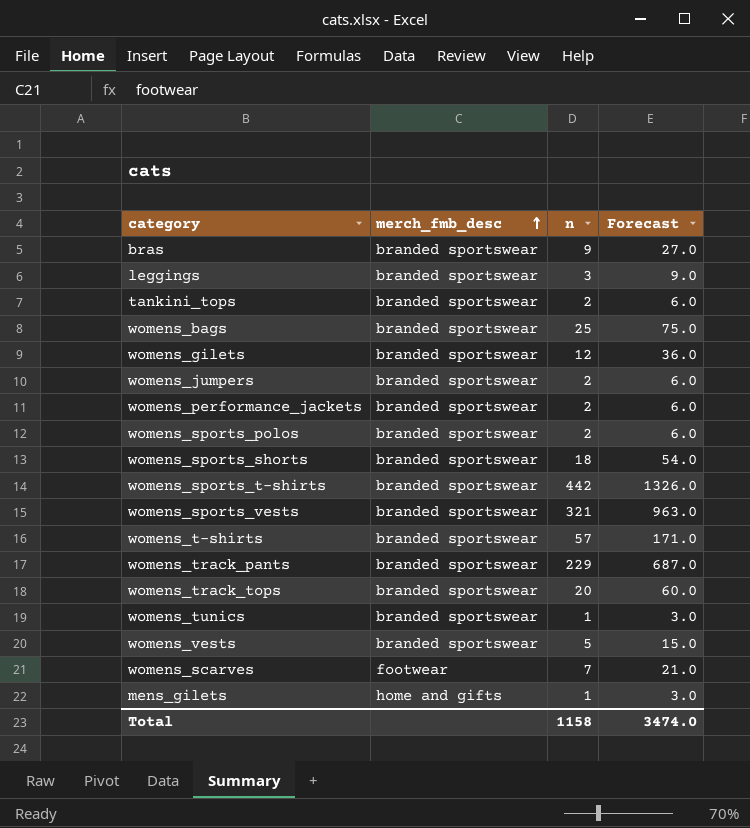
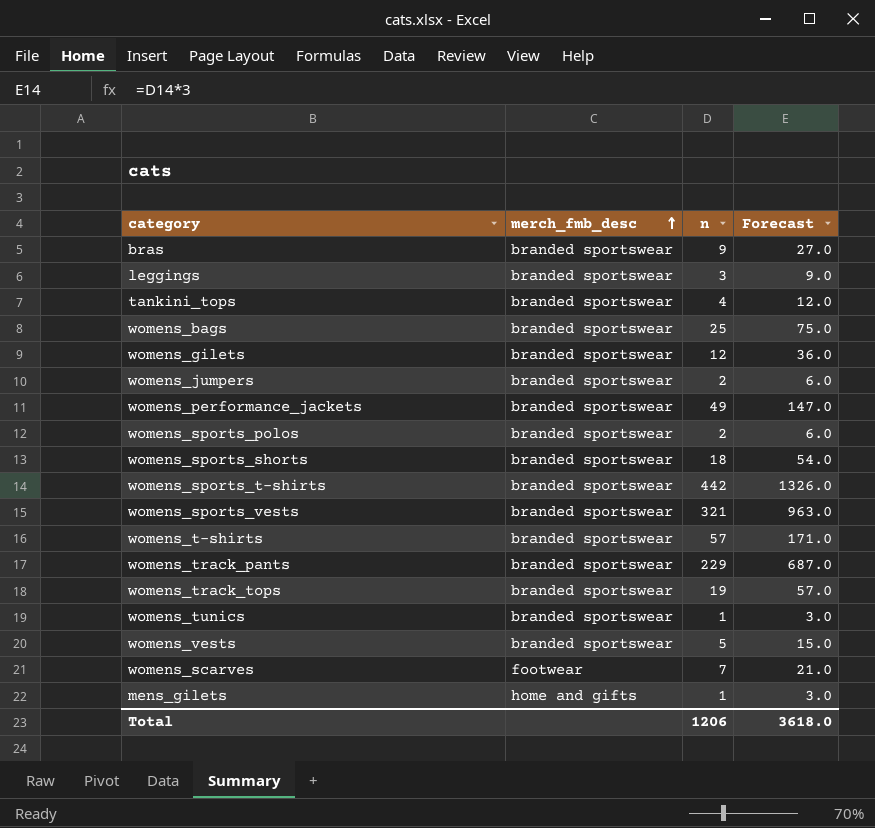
tankini_tops | n: 2 -> 4
tankini_tops | Forecast: 6.0 -> 12.0
womens_performance_jackets | n: 2 -> 49
womens_performance_jackets | Forecast: 6.0 -> 147.0
womens_track_tops | n: 20 -> 19
womens_track_tops | Forecast: 60.0 -> 57.0
Total | n: 1158 -> 1206
Total | Forecast: 3474.0 -> 3618.0

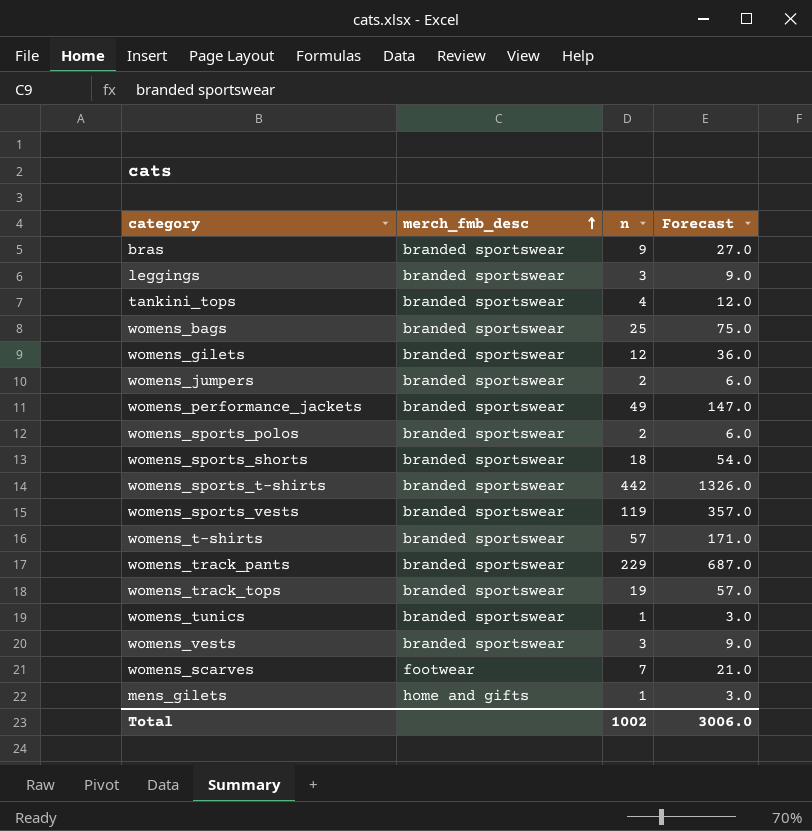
womens_sports_vests | n: 321 -> 119
womens_sports_vests | Forecast: 963.0 -> 357.0
womens_vests | n: 5 -> 3
womens_vests | Forecast: 15.0 -> 9.0
Total | n: 1206 -> 1002
Total | Forecast: 3618.0 -> 3006.0

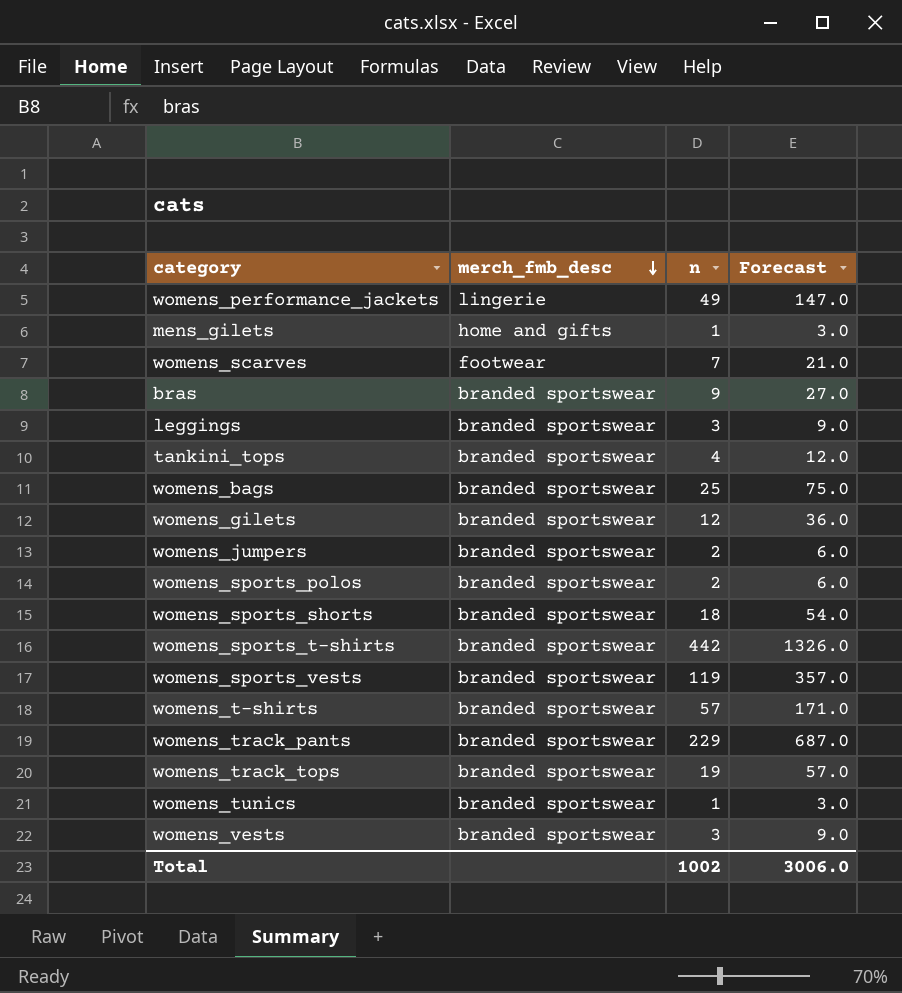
row order: merch_fmb_desc ascending -> merch_fmb_desc descending
womens_performance_jackets | merch_fmb_desc: branded sportswear -> lingerie

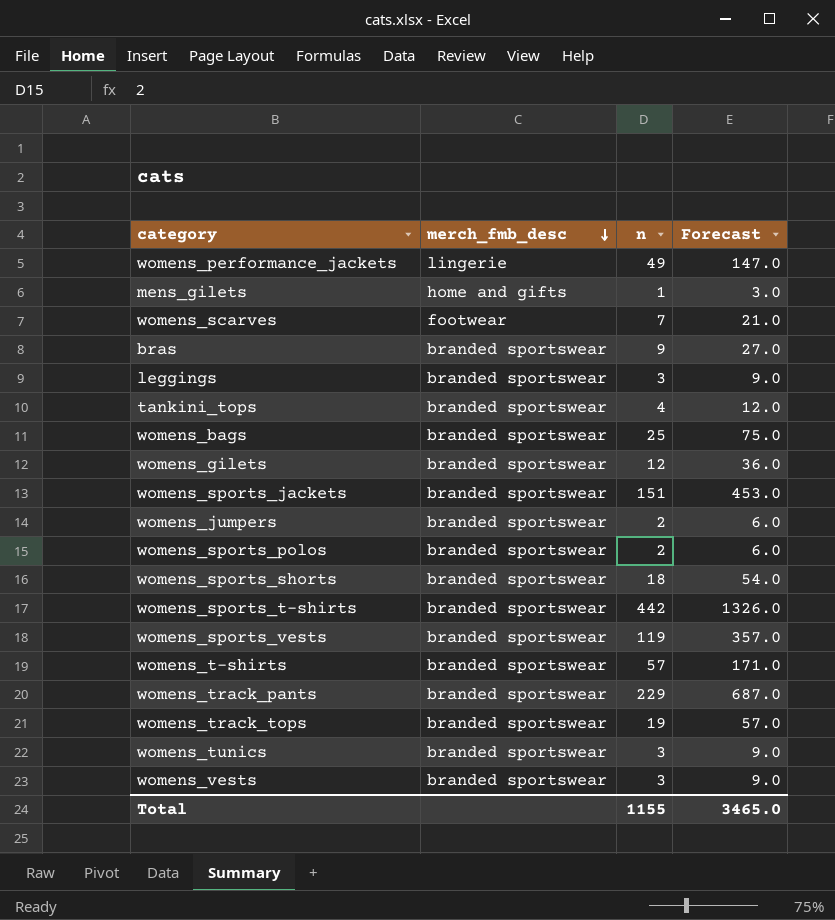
row womens_sports_jackets: none -> branded sportswear | 151 | 453.0
womens_tunics | n: 1 -> 3
womens_tunics | Forecast: 3.0 -> 9.0
Total | n: 1002 -> 1155
Total | Forecast: 3006.0 -> 3465.0

